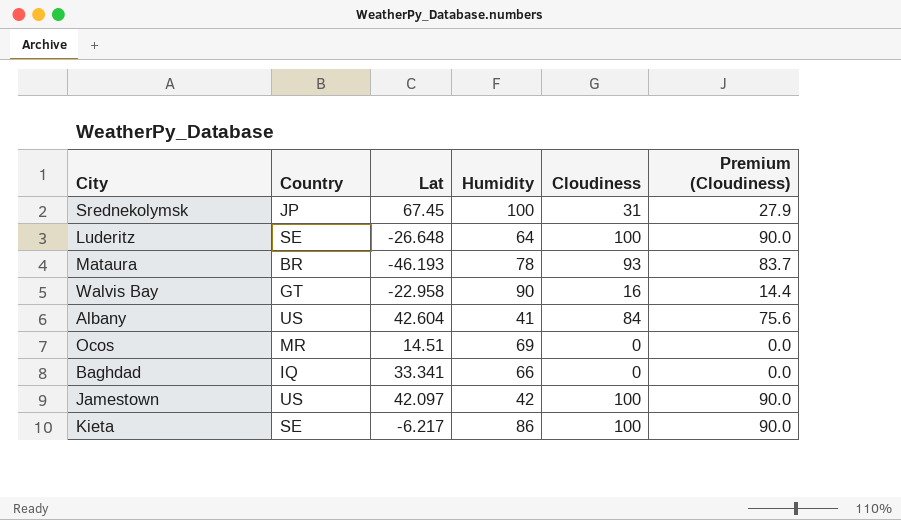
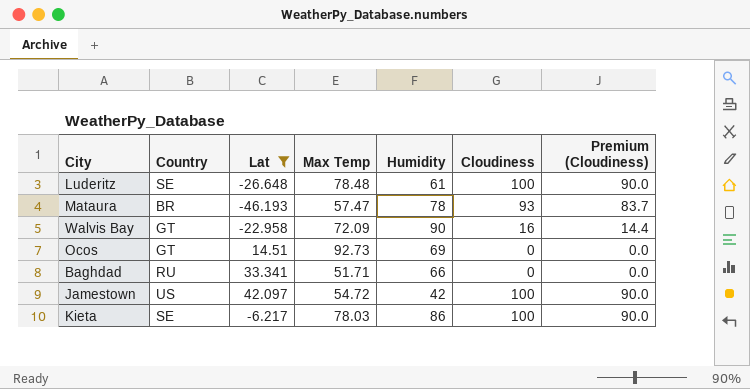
filter: none -> Lat <= 42.097
column Max Temp | position: none -> 4
Luderitz | Humidity: 64 -> 61
Ocos | Country: MR -> GT
Baghdad | Country: IQ -> RU

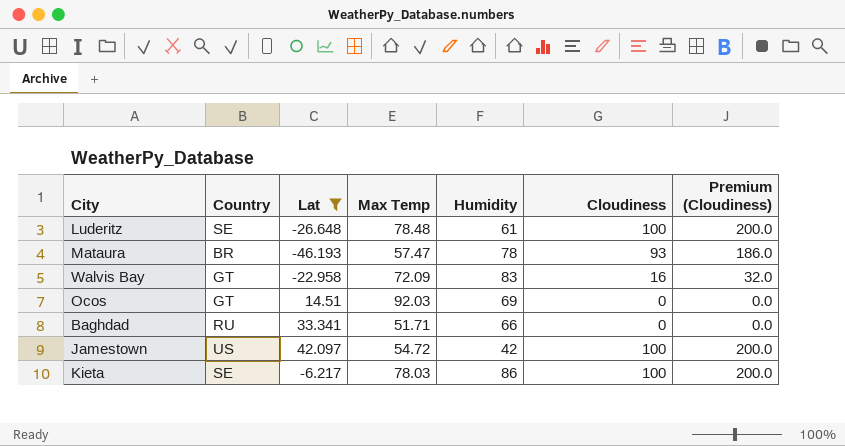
column Premium (Cloudiness) | formula: [Cloudiness] * 0.9 -> [Cloudiness] * 2
Walvis Bay | Humidity: 90 -> 83
Ocos | Max Temp: 92.73 -> 92.03

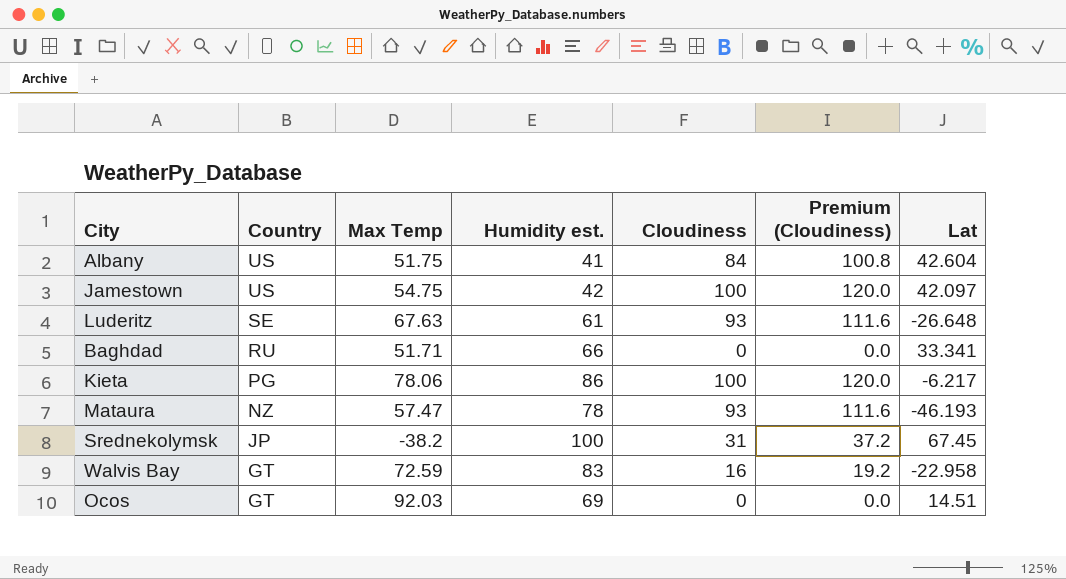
filter: Lat <= 42.097 -> none
row order: none -> Country descending
column name: Humidity -> Humidity est.
column Premium (Cloudiness) | formula: [Cloudiness] * 2 -> [Cloudiness] * 1.2
column Lat | position: 3 -> 7
Jamestown | Max Temp: 54.72 -> 54.75
Luderitz | Max Temp: 78.48 -> 67.63
Luderitz | Cloudiness: 100 -> 93
Kieta | Country: SE -> PG
Kieta | Max Temp: 78.03 -> 78.06
Mataura | Country: BR -> NZ
Walvis Bay | Max Temp: 72.09 -> 72.59

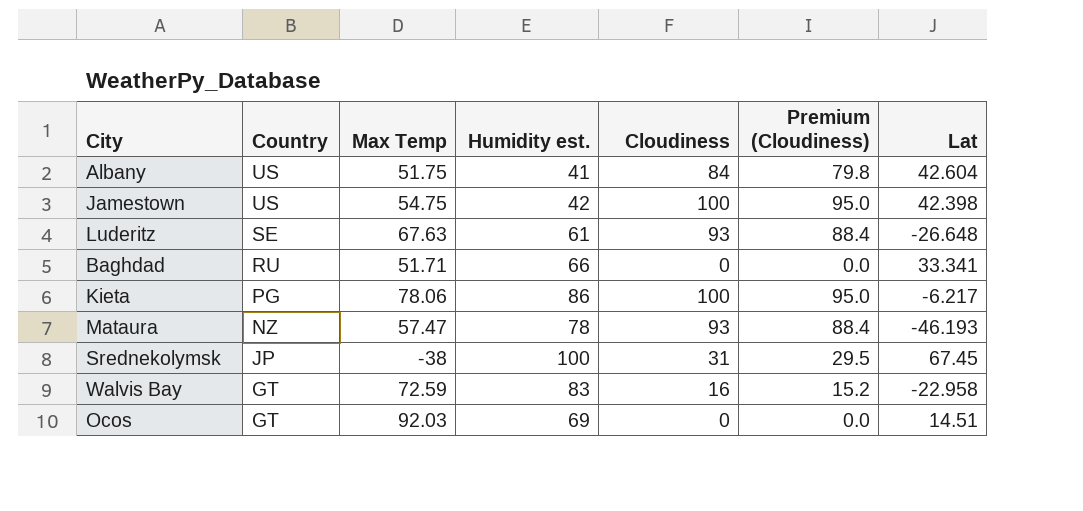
column Premium (Cloudiness) | formula: [Cloudiness] * 1.2 -> [Cloudiness] * 0.95
Jamestown | Lat: 42.097 -> 42.398
Srednekolymsk | Max Temp: -38.2 -> -38

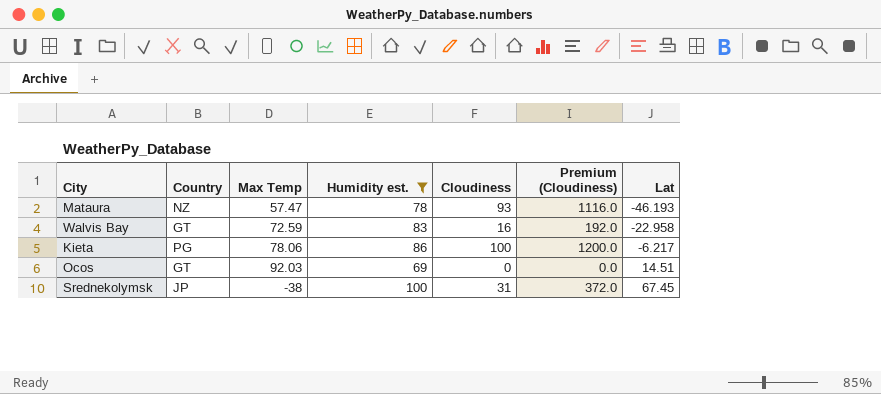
filter: none -> Humidity est. >= 69
row order: Country descending -> Lat ascending
column Premium (Cloudiness) | formula: [Cloudiness] * 0.95 -> [Cloudiness] * 12

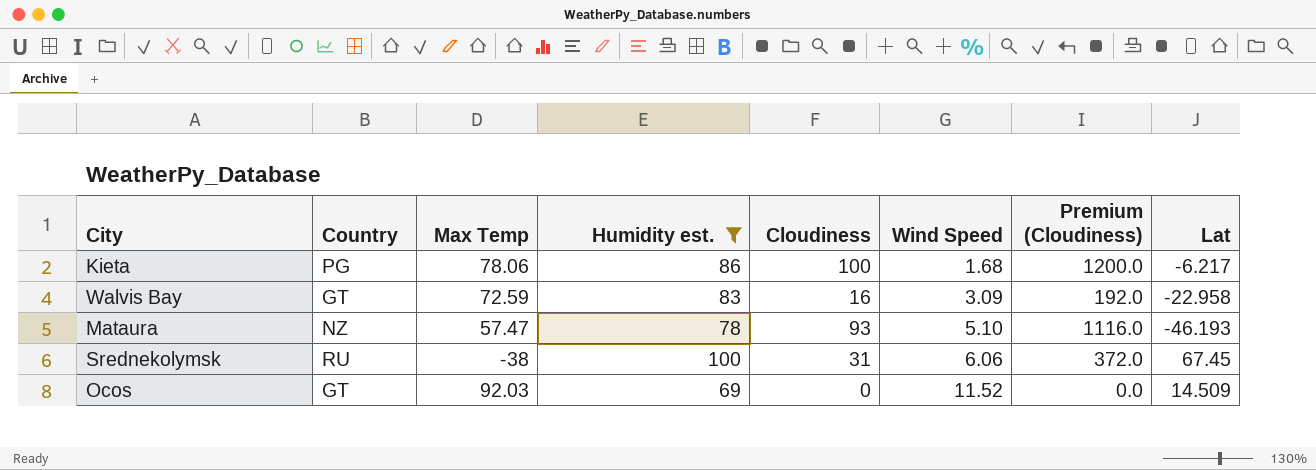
row order: Lat ascending -> Wind Speed ascending
column Wind Speed | position: none -> 6
Srednekolymsk | Country: JP -> RU
Ocos | Lat: 14.51 -> 14.509

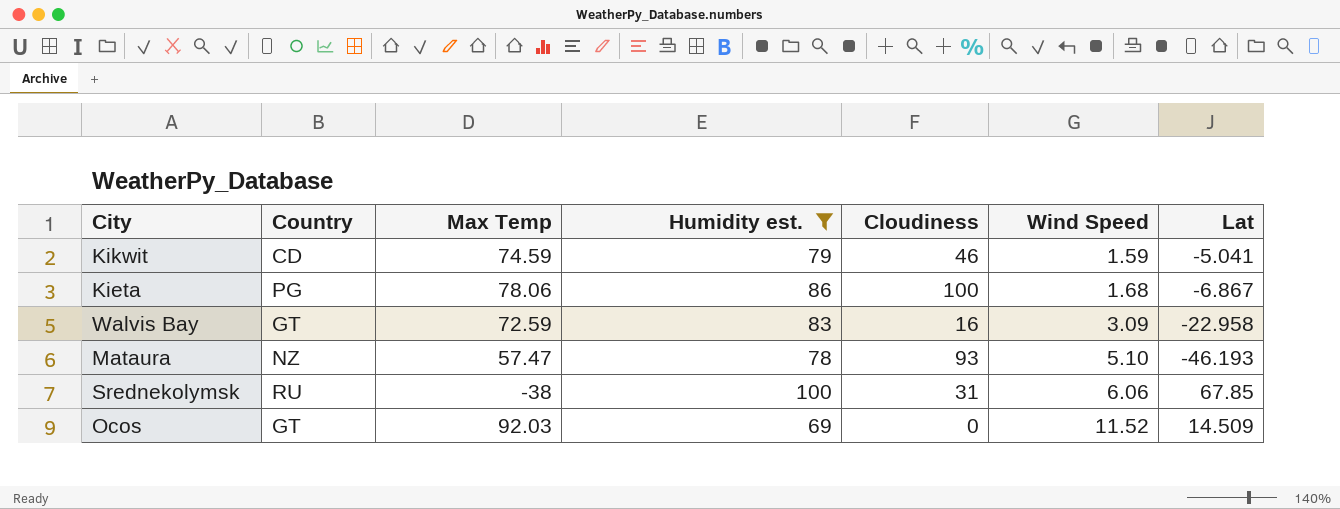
column Premium (Cloudiness) | formula: [Cloudiness] * 12 -> none
row Kikwit: none -> CD | 74.59 | 79 | 46 | 1.59 | -5.041
Kieta | Lat: -6.217 -> -6.867
Srednekolymsk | Lat: 67.45 -> 67.85

